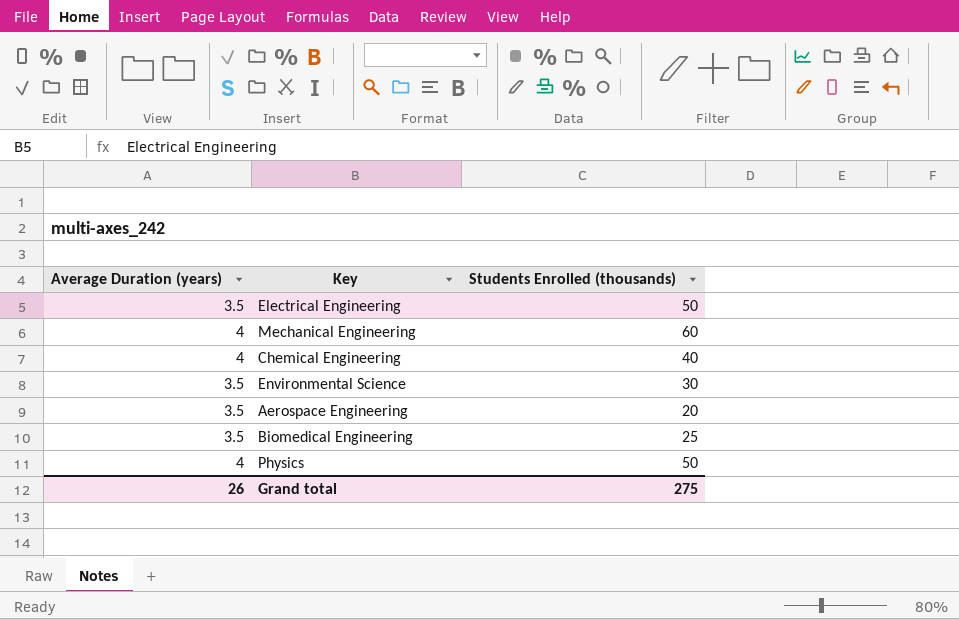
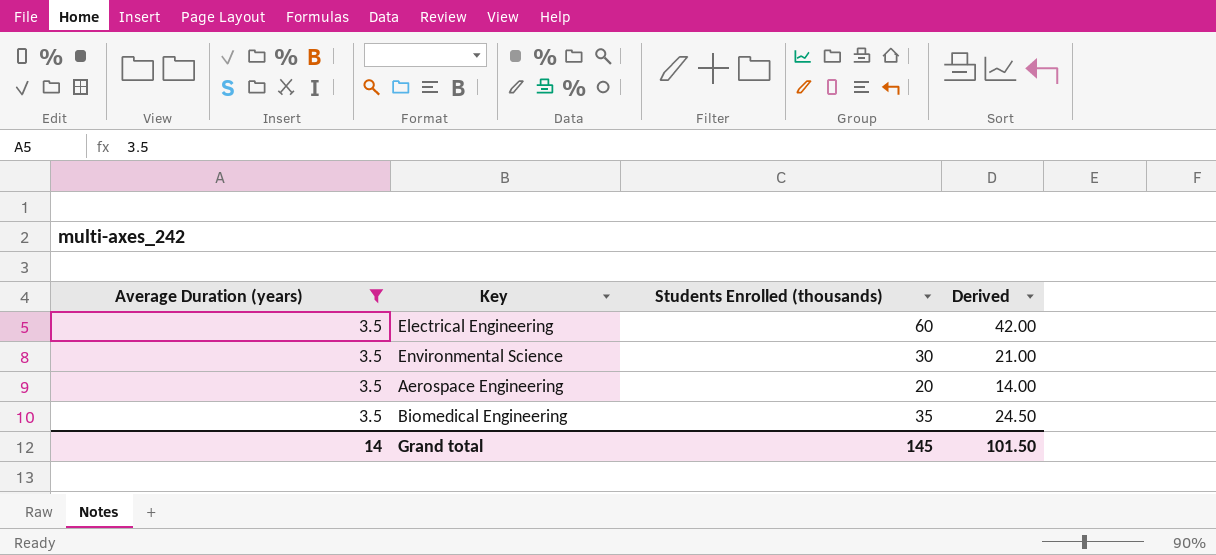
filter: none -> Average Duration (years) = 3.5
column Derived | formula: none -> [Students Enrolled (thousands)] * 0.7
Electrical Engineering | Students Enrolled (thousands): 50 -> 60
Biomedical Engineering | Students Enrolled (thousands): 25 -> 35
Grand total | Average Duration (years): 26 -> 14
Grand total | Students Enrolled (thousands): 275 -> 145

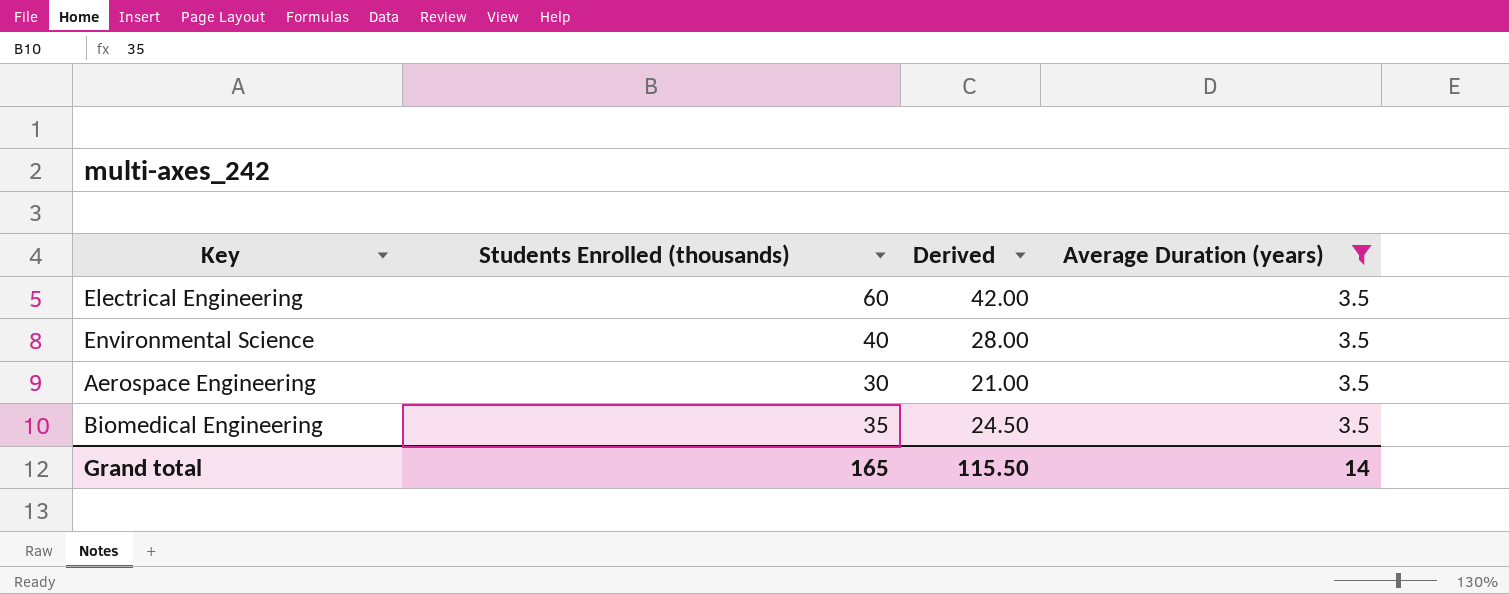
column Average Duration (years) | position: 1 -> 4
Environmental Science | Students Enrolled (thousands): 30 -> 40
Environmental Science | Derived: 21.00 -> 28.00
Aerospace Engineering | Students Enrolled (thousands): 20 -> 30
Aerospace Engineering | Derived: 14.00 -> 21.00
Grand total | Students Enrolled (thousands): 145 -> 165
Grand total | Derived: 101.50 -> 115.50

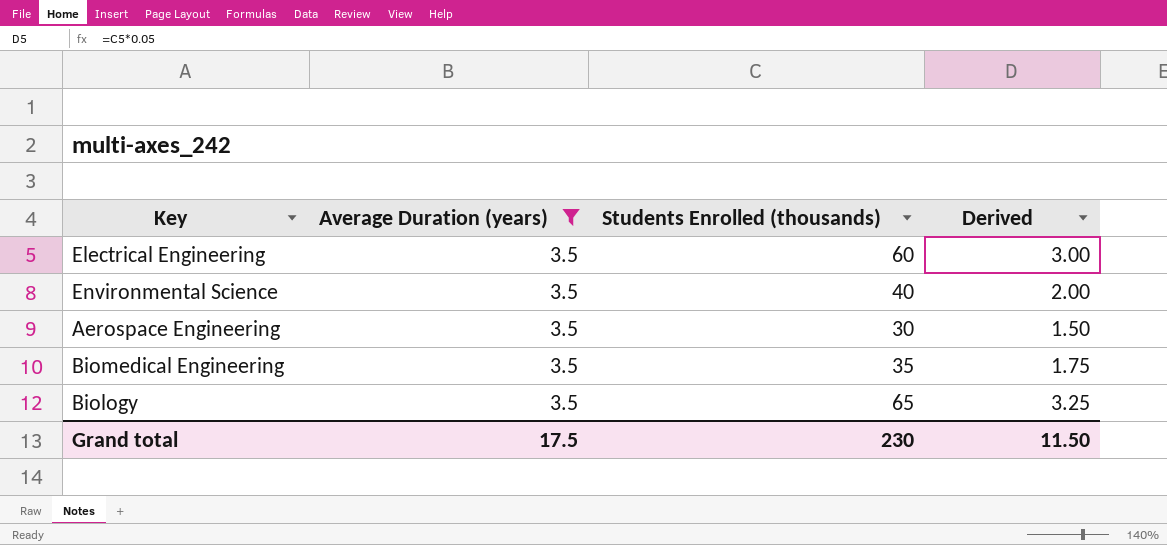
column Average Duration (years) | position: 4 -> 2
column Derived | formula: [Students Enrolled (thousands)] * 0.7 -> [Students Enrolled (thousands)] * 0.05
row Biology: none -> 3.5 | 65 | 3.25
Grand total | Average Duration (years): 14 -> 17.5
Grand total | Students Enrolled (thousands): 165 -> 230
Grand total | Derived: 115.50 -> 11.50

